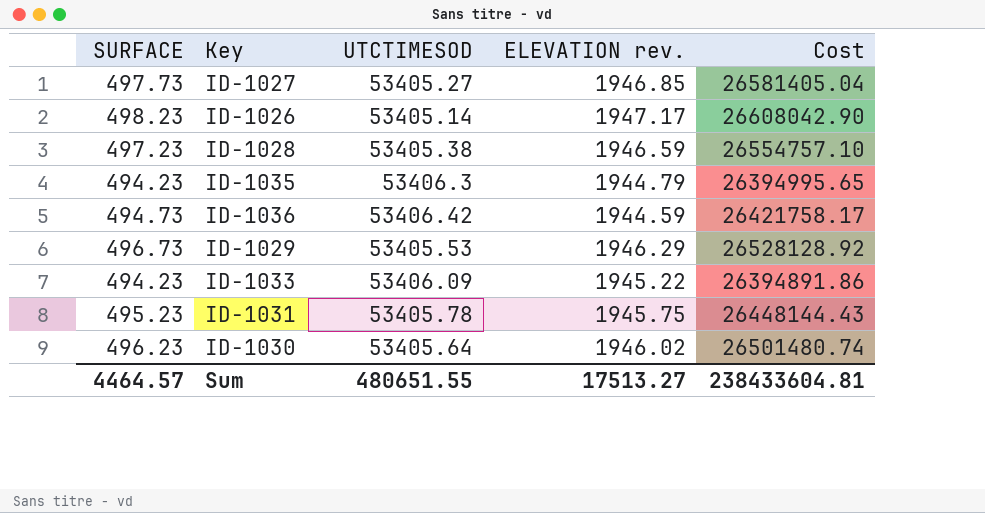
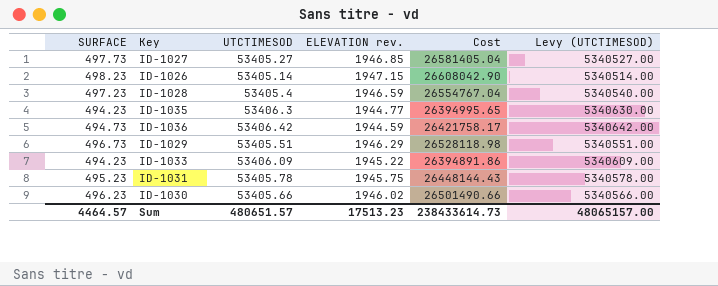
column Levy (UTCTIMESOD) | formula: none -> [UTCTIMESOD] * 100
ID-1026 | ELEVATION rev.: 1947.17 -> 1947.15
ID-1028 | UTCTIMESOD: 53405.38 -> 53405.4
ID-1028 | Cost: 26554757.10 -> 26554767.04
ID-1035 | ELEVATION rev.: 1944.79 -> 1944.77
ID-1029 | UTCTIMESOD: 53405.53 -> 53405.51
ID-1029 | Cost: 26528128.92 -> 26528118.98
ID-1030 | UTCTIMESOD: 53405.64 -> 53405.66
ID-1030 | Cost: 26501480.74 -> 26501490.66
Sum | UTCTIMESOD: 480651.55 -> 480651.57
Sum | ELEVATION rev.: 17513.27 -> 17513.23
Sum | Cost: 238433604.81 -> 238433614.73

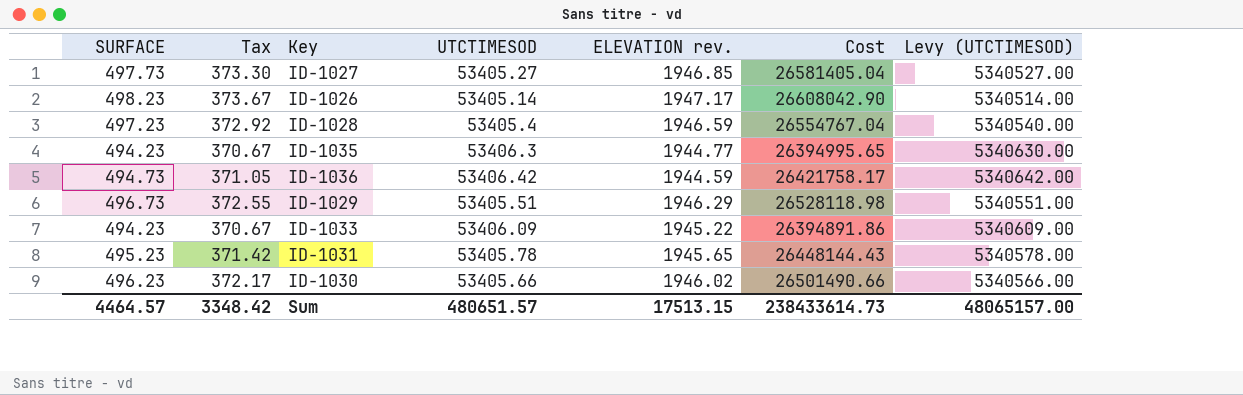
column Tax | formula: none -> [SURFACE] * 0.75
ID-1026 | ELEVATION rev.: 1947.15 -> 1947.17
ID-1031 | ELEVATION rev.: 1945.75 -> 1945.65
Sum | ELEVATION rev.: 17513.23 -> 17513.15

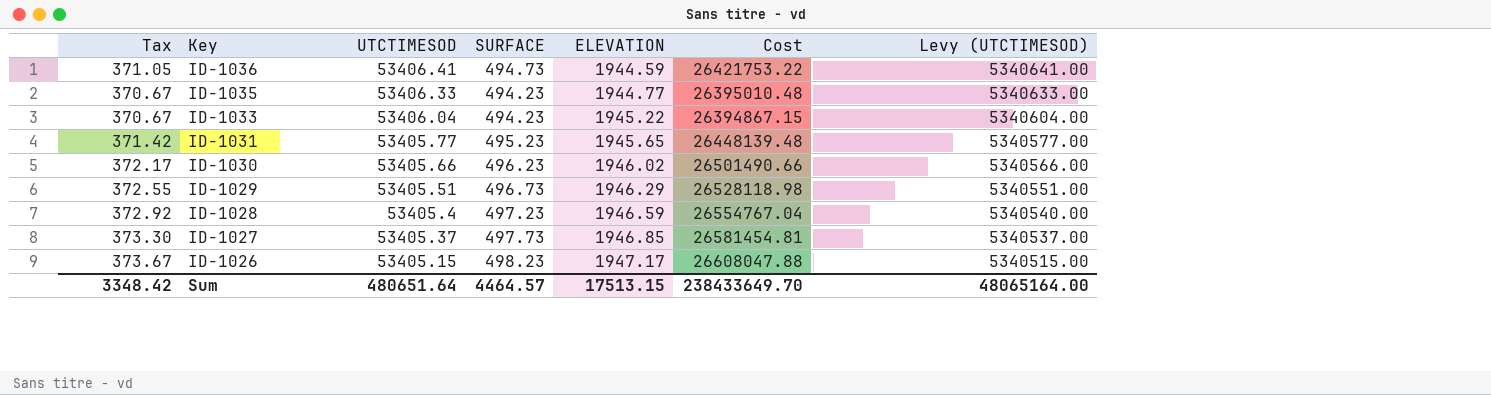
row order: none -> Key descending
column SURFACE | position: 1 -> 4
column name: ELEVATION rev. -> ELEVATION
ID-1036 | UTCTIMESOD: 53406.42 -> 53406.41
ID-1036 | Cost: 26421758.17 -> 26421753.22
ID-1036 | Levy (UTCTIMESOD): 5340642.00 -> 5340641.00
ID-1035 | UTCTIMESOD: 53406.3 -> 53406.33
ID-1035 | Cost: 26394995.65 -> 26395010.48
ID-1035 | Levy (UTCTIMESOD): 5340630.00 -> 5340633.00
ID-1033 | UTCTIMESOD: 53406.09 -> 53406.04
ID-1033 | Cost: 26394891.86 -> 26394867.15
ID-1033 | Levy (UTCTIMESOD): 5340609.00 -> 5340604.00
ID-1031 | UTCTIMESOD: 53405.78 -> 53405.77
ID-1031 | Cost: 26448144.43 -> 26448139.48
ID-1031 | Levy (UTCTIMESOD): 5340578.00 -> 5340577.00
ID-1027 | UTCTIMESOD: 53405.27 -> 53405.37
ID-1027 | Cost: 26581405.04 -> 26581454.81
ID-1027 | Levy (UTCTIMESOD): 5340527.00 -> 5340537.00
ID-1026 | UTCTIMESOD: 53405.14 -> 53405.15
ID-1026 | Cost: 26608042.90 -> 26608047.88
ID-1026 | Levy (UTCTIMESOD): 5340514.00 -> 5340515.00
Sum | UTCTIMESOD: 480651.57 -> 480651.64
Sum | Cost: 238433614.73 -> 238433649.70
Sum | Levy (UTCTIMESOD): 48065157.00 -> 48065164.00

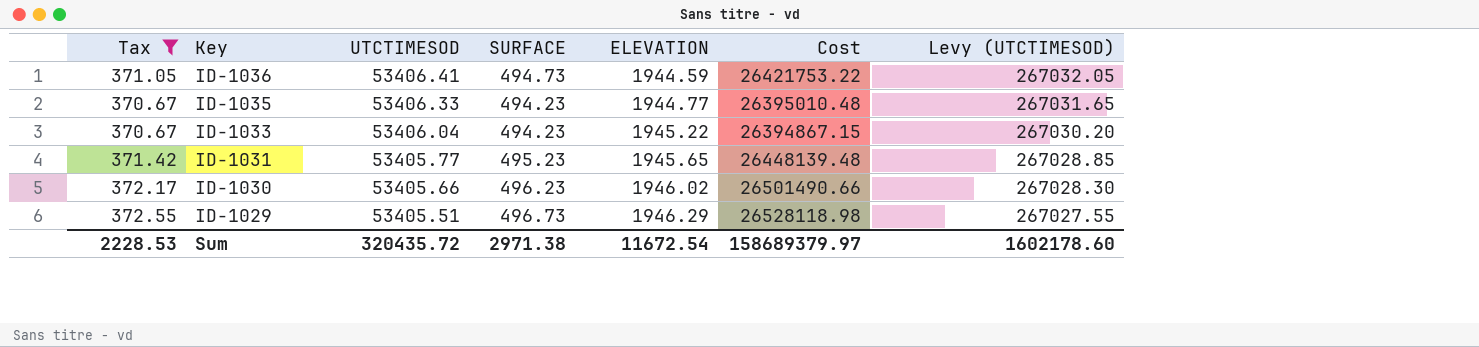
filter: none -> Tax <= 372.55
column Levy (UTCTIMESOD) | formula: [UTCTIMESOD] * 100 -> [UTCTIMESOD] * 5
Sum | Tax: 3348.42 -> 2228.53
Sum | UTCTIMESOD: 480651.64 -> 320435.72
Sum | SURFACE: 4464.57 -> 2971.38
Sum | ELEVATION: 17513.15 -> 11672.54
Sum | Cost: 238433649.70 -> 158689379.97
Sum | Levy (UTCTIMESOD): 48065164.00 -> 1602178.60

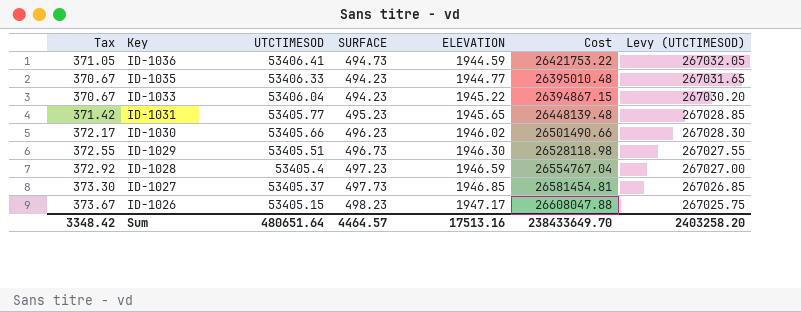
filter: Tax <= 372.55 -> none
ID-1029 | ELEVATION: 1946.29 -> 1946.30
Sum | Tax: 2228.53 -> 3348.42
Sum | UTCTIMESOD: 320435.72 -> 480651.64
Sum | SURFACE: 2971.38 -> 4464.57
Sum | ELEVATION: 11672.54 -> 17513.16
Sum | Cost: 158689379.97 -> 238433649.70
Sum | Levy (UTCTIMESOD): 1602178.60 -> 2403258.20

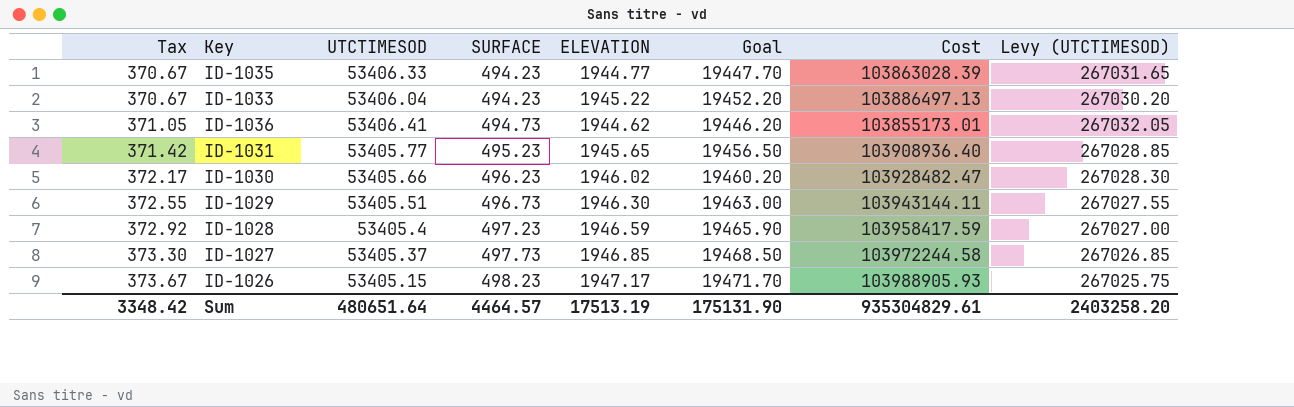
row order: Key descending -> Tax ascending
column Goal | formula: none -> [ELEVATION] * 10
column Cost | formula: [UTCTIMESOD] * [SURFACE] -> [UTCTIMESOD] * [ELEVATION]
ID-1036 | ELEVATION: 1944.59 -> 1944.62
Sum | ELEVATION: 17513.16 -> 17513.19
Sum | Cost: 238433649.70 -> 935304829.61

